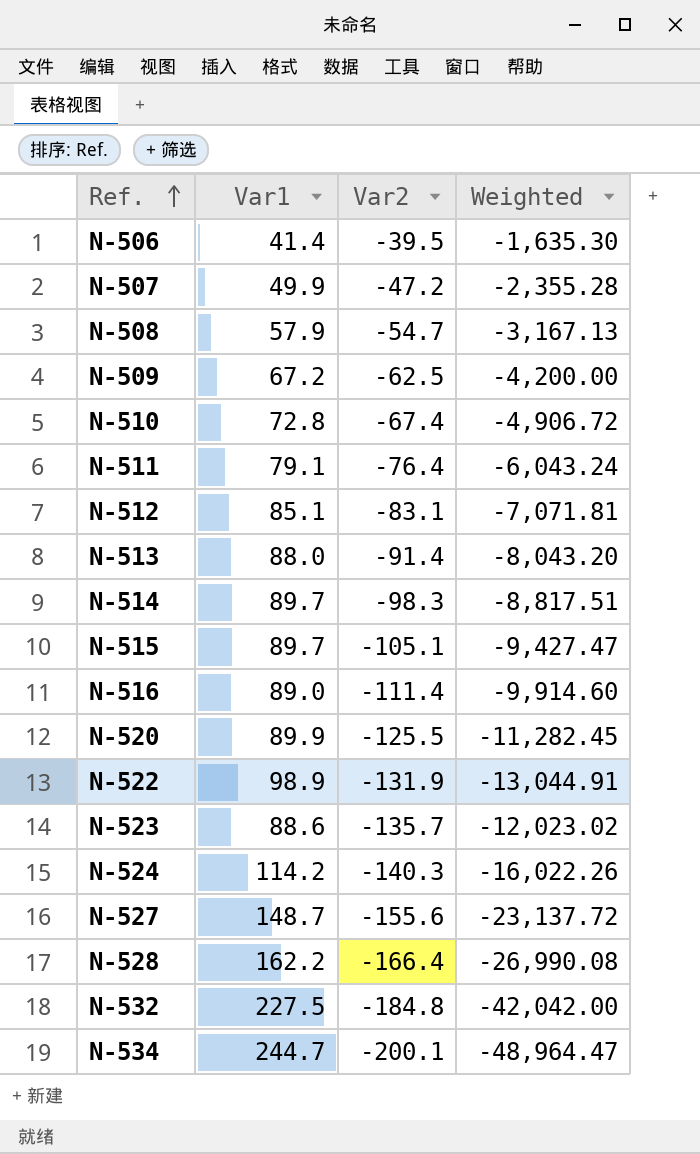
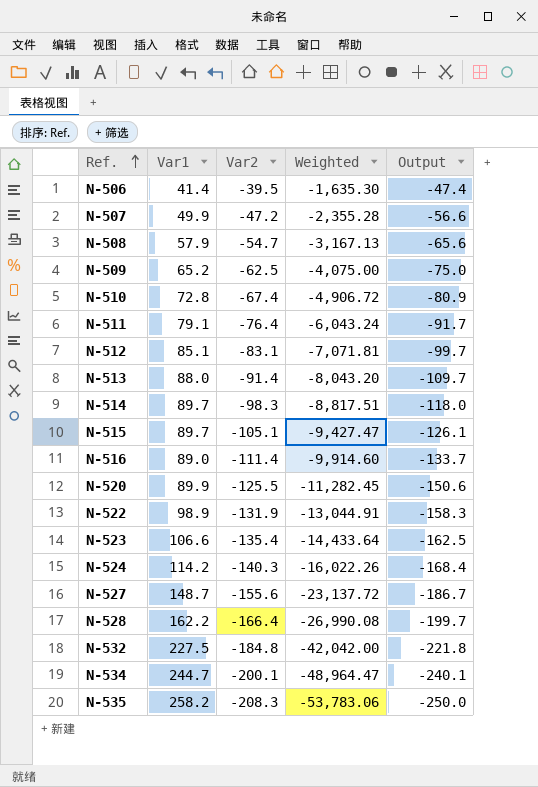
column Output | formula: none -> [Var2] * 1.2
N-509 | Var1: 67.2 -> 65.2
N-509 | Weighted: -4,200.00 -> -4,075.00
N-523 | Var1: 88.6 -> 106.6
N-523 | Var2: -135.7 -> -135.4
N-523 | Weighted: -12,023.02 -> -14,433.64
row N-535: none -> 258.2 | -208.3 | -53,783.06 | -250.0

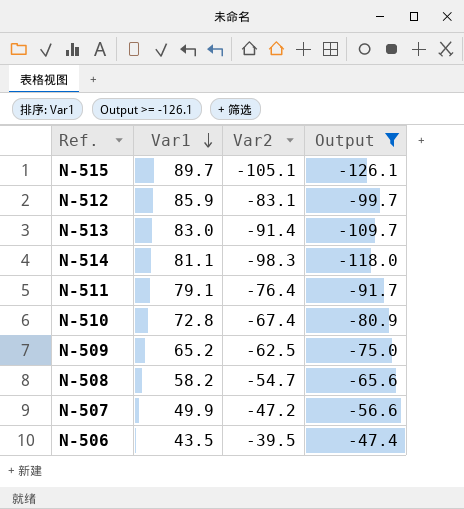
filter: none -> Output >= -126.1
row order: Ref. ascending -> Var1 descending
column Weighted | formula: [Var1] * [Var2] -> none
N-512 | Var1: 85.1 -> 85.9
N-513 | Var1: 88.0 -> 83.0
N-514 | Var1: 89.7 -> 81.1
N-508 | Var1: 57.9 -> 58.2
N-506 | Var1: 41.4 -> 43.5

